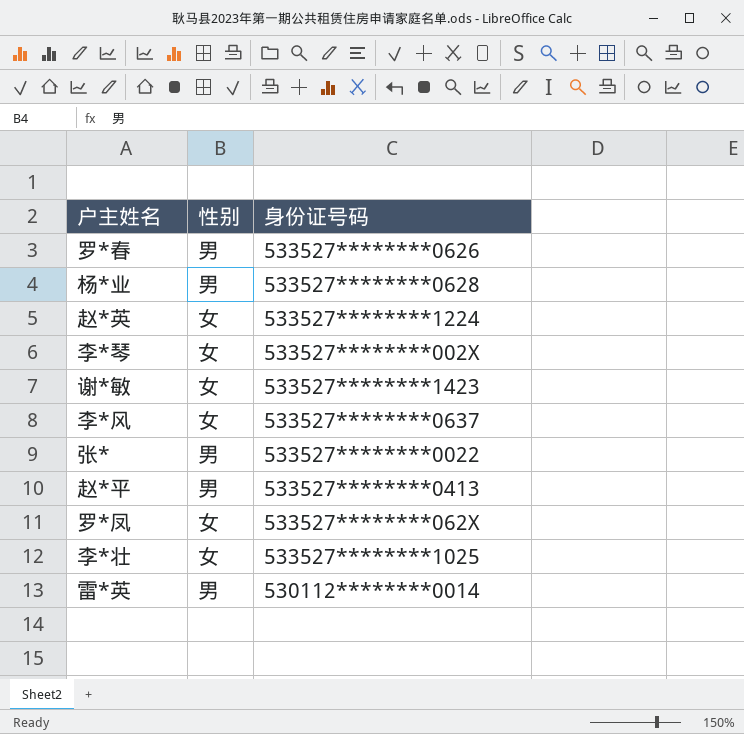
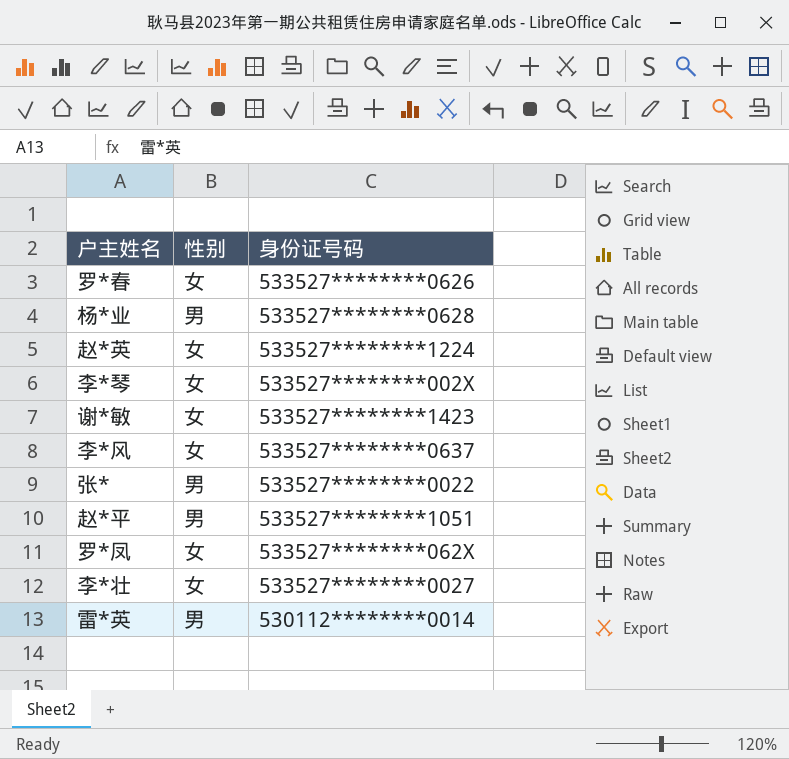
罗*春 | 性别: 男 -> 女
赵*平 | 身份证号码: 533527********0413 -> 533527********1051
李*壮 | 身份证号码: 533527********1025 -> 533527********0027

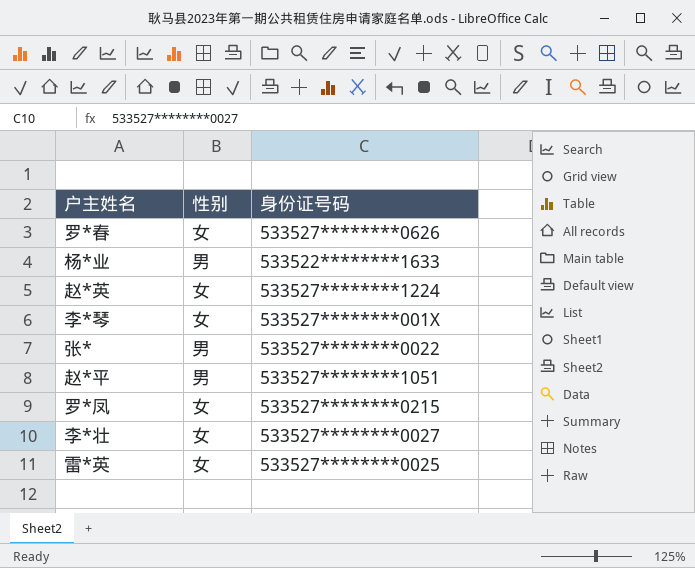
row 谢*敏: 女 | 533527********1423 -> none
row 李*风: 女 | 533527********0637 -> none
杨*业 | 身份证号码: 533527********0628 -> 533522********1633
李*琴 | 身份证号码: 533527********002X -> 533527********001X
罗*凤 | 身份证号码: 533527********062X -> 533527********0215
雷*英 | 性别: 男 -> 女
雷*英 | 身份证号码: 530112********0014 -> 533527********0025

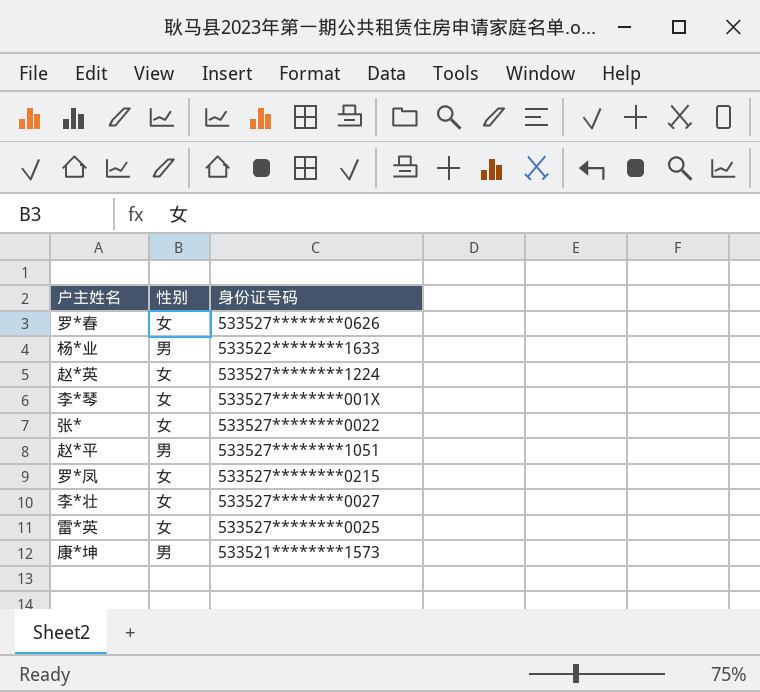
张* | 性别: 男 -> 女
row 康*坤: none -> 男 | 533521********1573

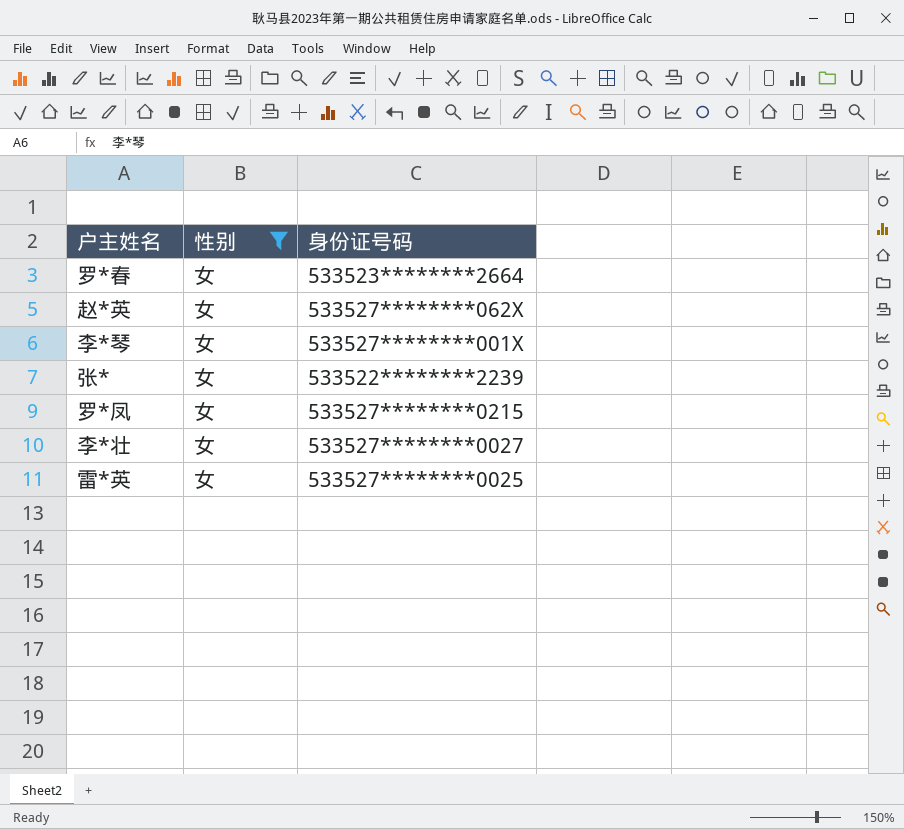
filter: none -> 性别 = 女
罗*春 | 身份证号码: 533527********0626 -> 533523********2664
赵*英 | 身份证号码: 533527********1224 -> 533527********062X
张* | 身份证号码: 533527********0022 -> 533522********2239

